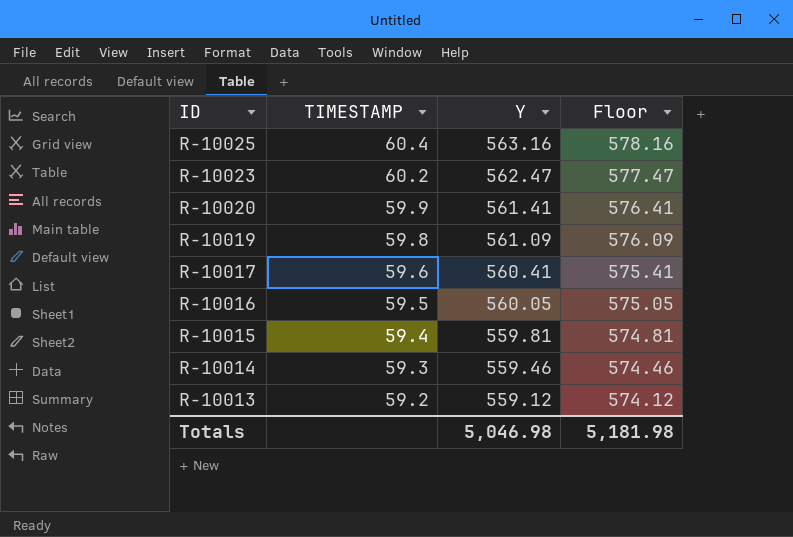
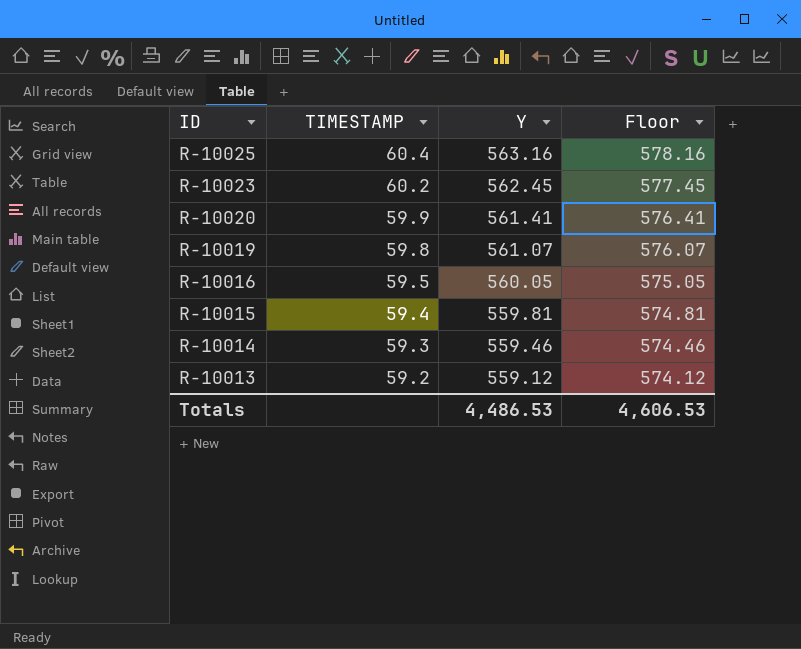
row R-10017: 59.6 | 560.41 | 575.41 -> none
R-10023 | Y: 562.47 -> 562.45
R-10023 | Floor: 577.47 -> 577.45
R-10019 | Y: 561.09 -> 561.07
R-10019 | Floor: 576.09 -> 576.07
Totals | Y: 5,046.98 -> 4,486.53
Totals | Floor: 5,181.98 -> 4,606.53

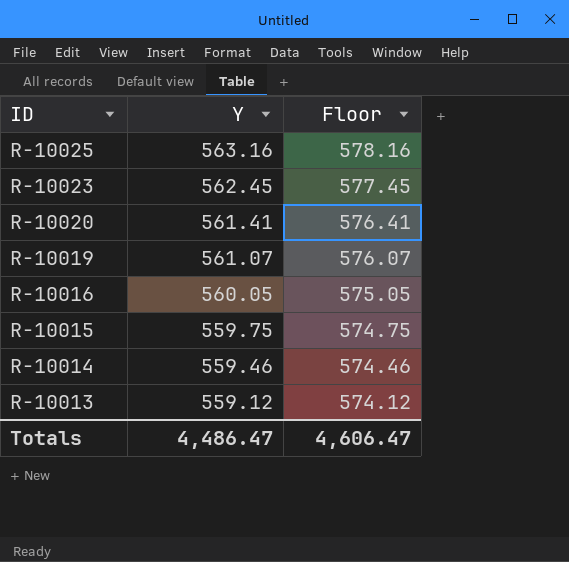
column TIMESTAMP | position: 2 -> none
R-10015 | Y: 559.81 -> 559.75
R-10015 | Floor: 574.81 -> 574.75
Totals | Y: 4,486.53 -> 4,486.47
Totals | Floor: 4,606.53 -> 4,606.47

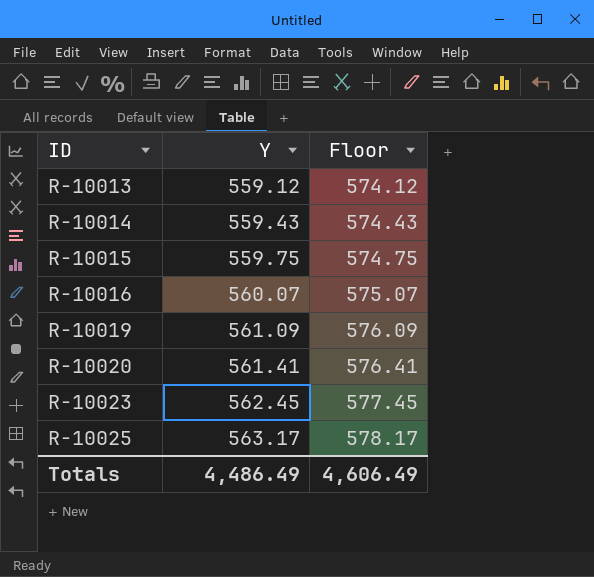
row order: ID descending -> ID ascending
R-10014 | Y: 559.46 -> 559.43
R-10014 | Floor: 574.46 -> 574.43
R-10016 | Y: 560.05 -> 560.07
R-10016 | Floor: 575.05 -> 575.07
R-10019 | Y: 561.07 -> 561.09
R-10019 | Floor: 576.07 -> 576.09
R-10025 | Y: 563.16 -> 563.17
R-10025 | Floor: 578.16 -> 578.17
Totals | Y: 4,486.47 -> 4,486.49
Totals | Floor: 4,606.47 -> 4,606.49

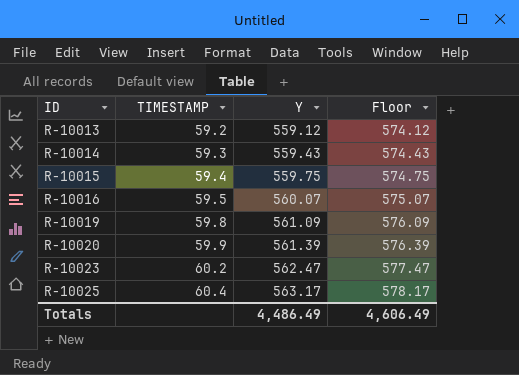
column TIMESTAMP | position: none -> 2
R-10020 | Y: 561.41 -> 561.39
R-10020 | Floor: 576.41 -> 576.39
R-10023 | Y: 562.45 -> 562.47
R-10023 | Floor: 577.45 -> 577.47

